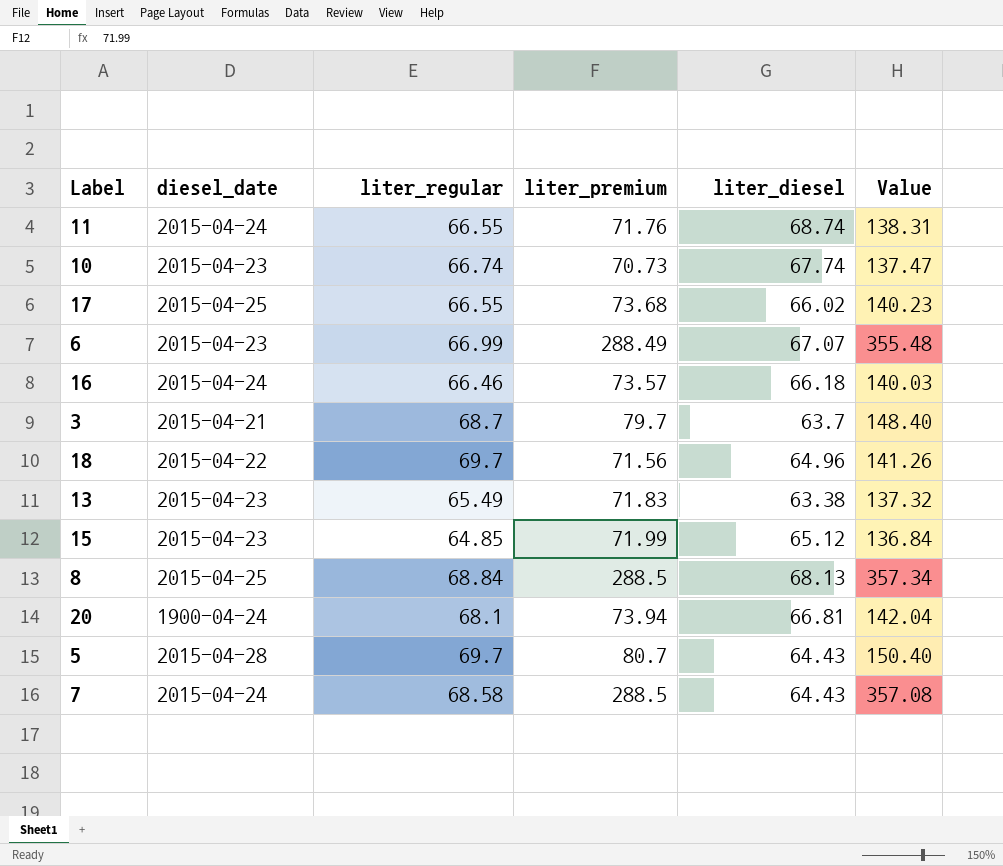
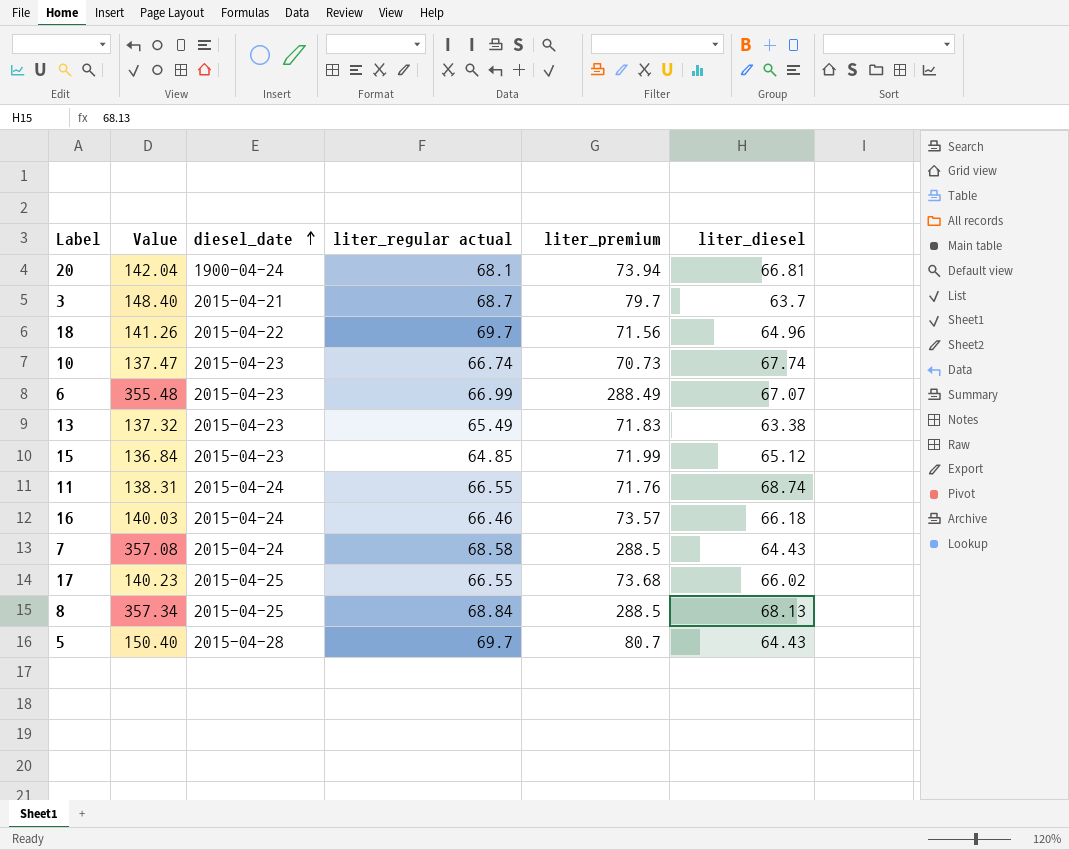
row order: none -> diesel_date ascending
column Value | position: 6 -> 2
column name: liter_regular -> liter_regular actual

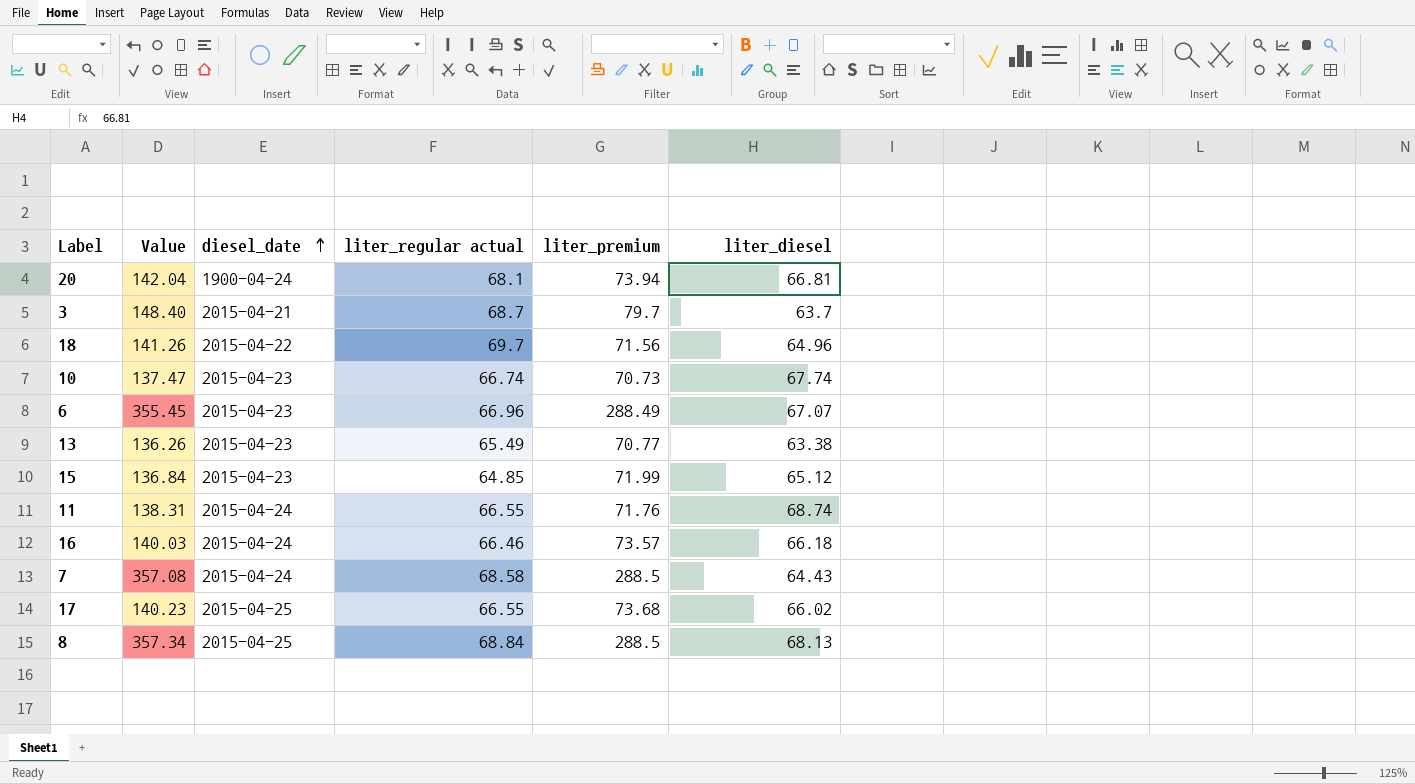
row 5: 150.40 | 2015-04-28 | 69.7 | 80.7 | 64.43 -> none
6 | Value: 355.48 -> 355.45
6 | liter_regular actual: 66.99 -> 66.96
13 | Value: 137.32 -> 136.26
13 | liter_premium: 71.83 -> 70.77

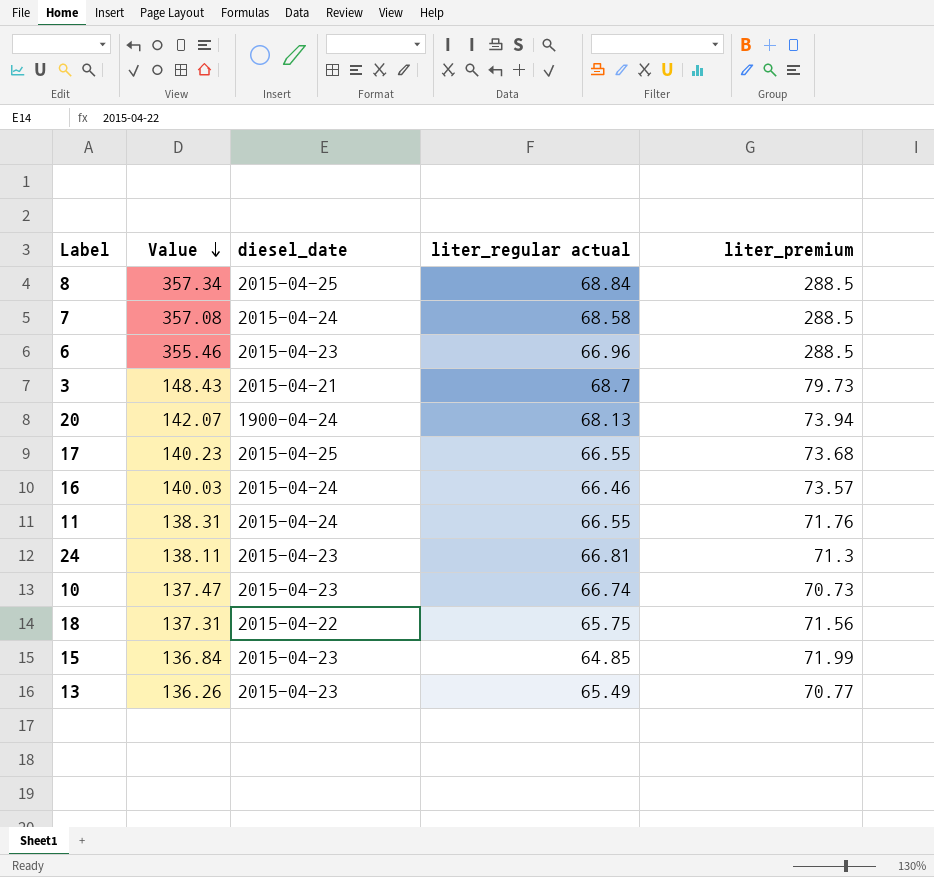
row order: diesel_date ascending -> Value descending
column liter_diesel | position: 6 -> none
6 | Value: 355.45 -> 355.46
6 | liter_premium: 288.49 -> 288.5
3 | Value: 148.40 -> 148.43
3 | liter_premium: 79.7 -> 79.73
20 | Value: 142.04 -> 142.07
20 | liter_regular actual: 68.1 -> 68.13
row 24: none -> 138.11 | 2015-04-23 | 66.81 | 71.3
18 | Value: 141.26 -> 137.31
18 | liter_regular actual: 69.7 -> 65.75

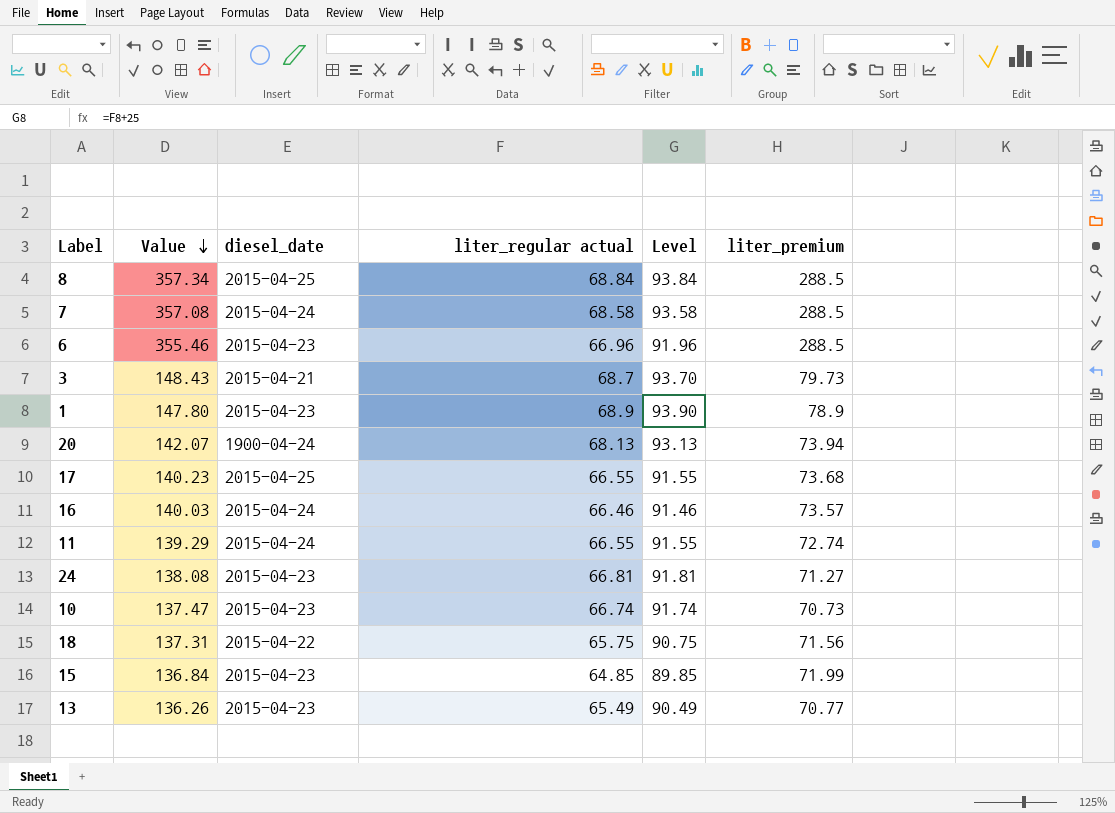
column Level | formula: none -> [liter_regular actual] + 25
row 1: none -> 147.80 | 2015-04-23 | 68.9 | 93.90 | 78.9
11 | Value: 138.31 -> 139.29
11 | liter_premium: 71.76 -> 72.74
24 | Value: 138.11 -> 138.08
24 | liter_premium: 71.3 -> 71.27

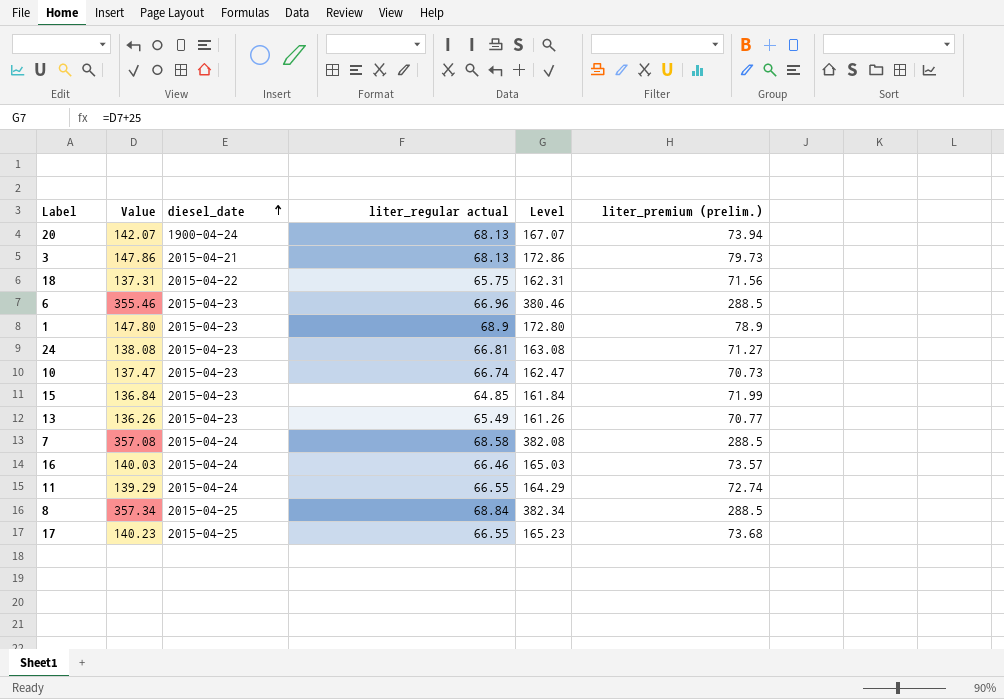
row order: Value descending -> diesel_date ascending
column Level | formula: [liter_regular actual] + 25 -> [Value] + 25
column name: liter_premium -> liter_premium (prelim.)
3 | Value: 148.43 -> 147.86
3 | liter_regular actual: 68.7 -> 68.13

